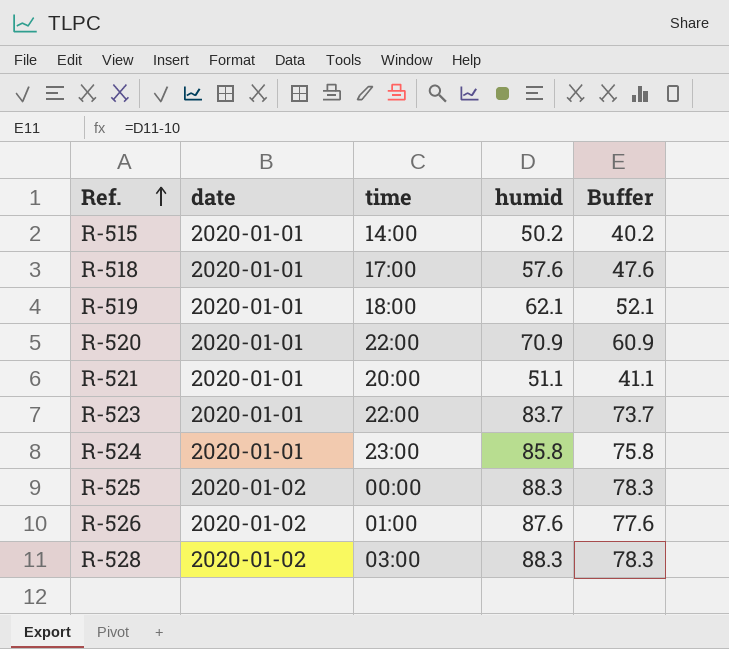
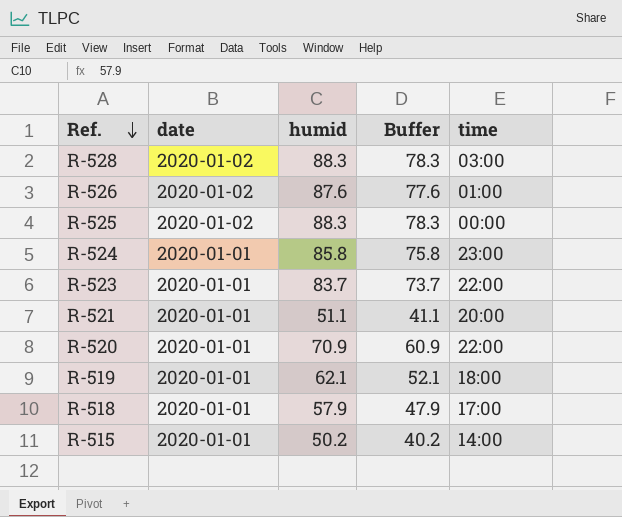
row order: Ref. ascending -> Ref. descending
column time | position: 3 -> 5
R-518 | humid: 57.6 -> 57.9
R-518 | Buffer: 47.6 -> 47.9

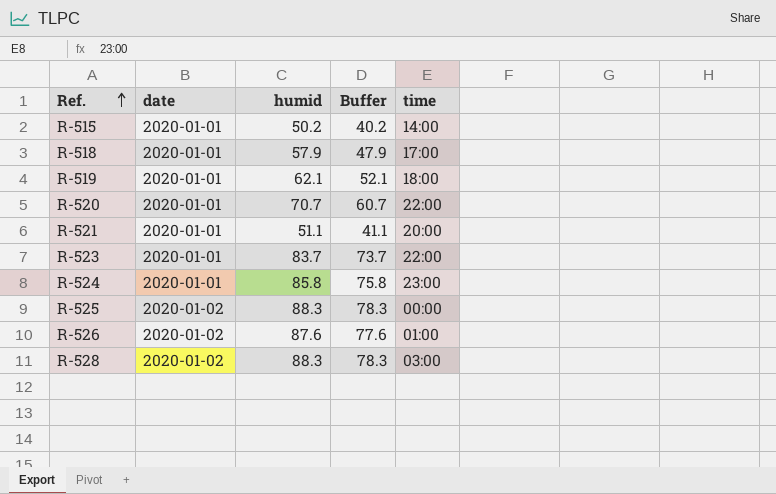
row order: Ref. descending -> Ref. ascending
R-520 | humid: 70.9 -> 70.7
R-520 | Buffer: 60.9 -> 60.7

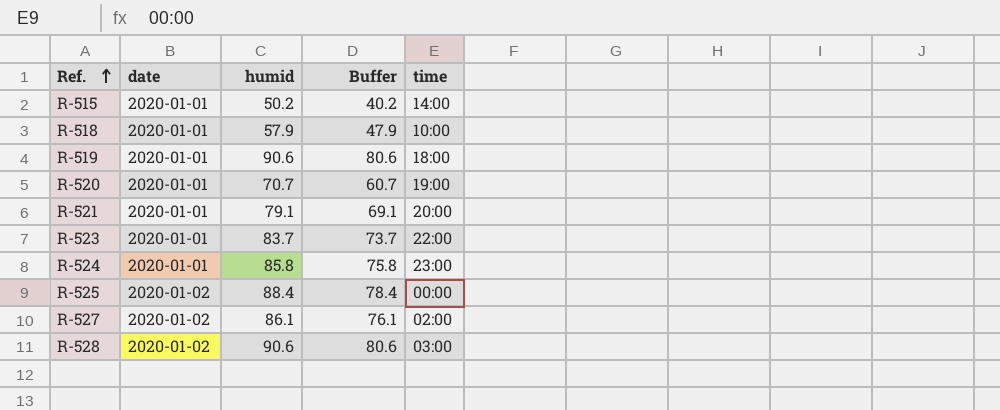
row R-526: 2020-01-02 | 87.6 | 77.6 | 01:00 -> none
R-518 | time: 17:00 -> 10:00
R-519 | humid: 62.1 -> 90.6
R-519 | Buffer: 52.1 -> 80.6
R-520 | time: 22:00 -> 19:00
R-521 | humid: 51.1 -> 79.1
R-521 | Buffer: 41.1 -> 69.1
R-525 | humid: 88.3 -> 88.4
R-525 | Buffer: 78.3 -> 78.4
row R-527: none -> 2020-01-02 | 86.1 | 76.1 | 02:00
R-528 | humid: 88.3 -> 90.6
R-528 | Buffer: 78.3 -> 80.6

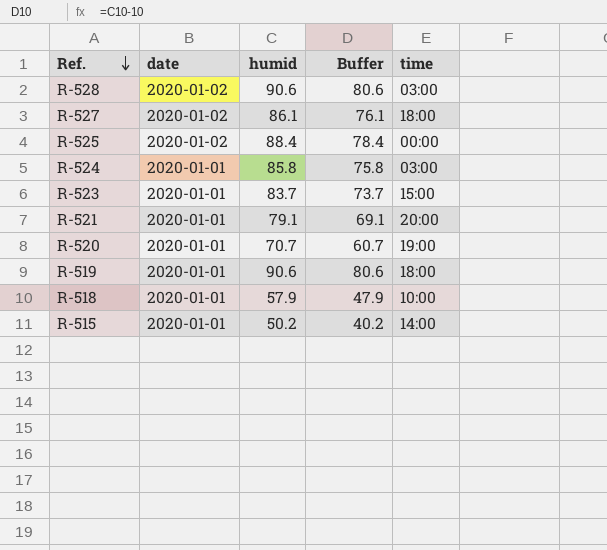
row order: Ref. ascending -> Ref. descending
R-527 | time: 02:00 -> 18:00
R-524 | time: 23:00 -> 03:00
R-523 | time: 22:00 -> 15:00

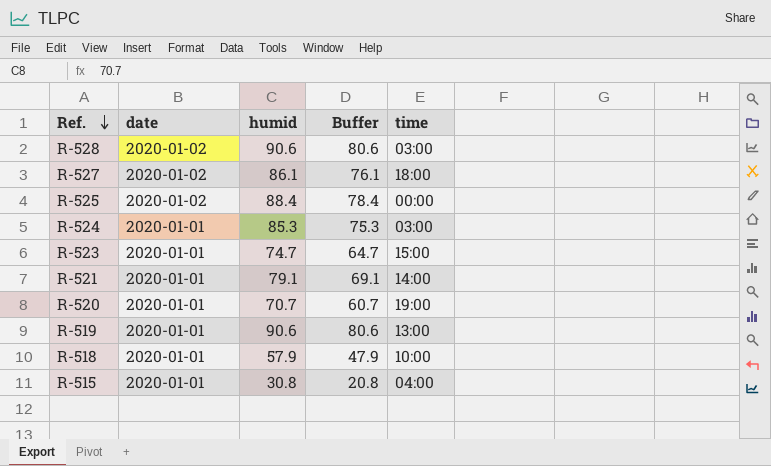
R-524 | humid: 85.8 -> 85.3
R-524 | Buffer: 75.8 -> 75.3
R-523 | humid: 83.7 -> 74.7
R-523 | Buffer: 73.7 -> 64.7
R-521 | time: 20:00 -> 14:00
R-519 | time: 18:00 -> 13:00
R-515 | humid: 50.2 -> 30.8
R-515 | Buffer: 40.2 -> 20.8
R-515 | time: 14:00 -> 04:00

